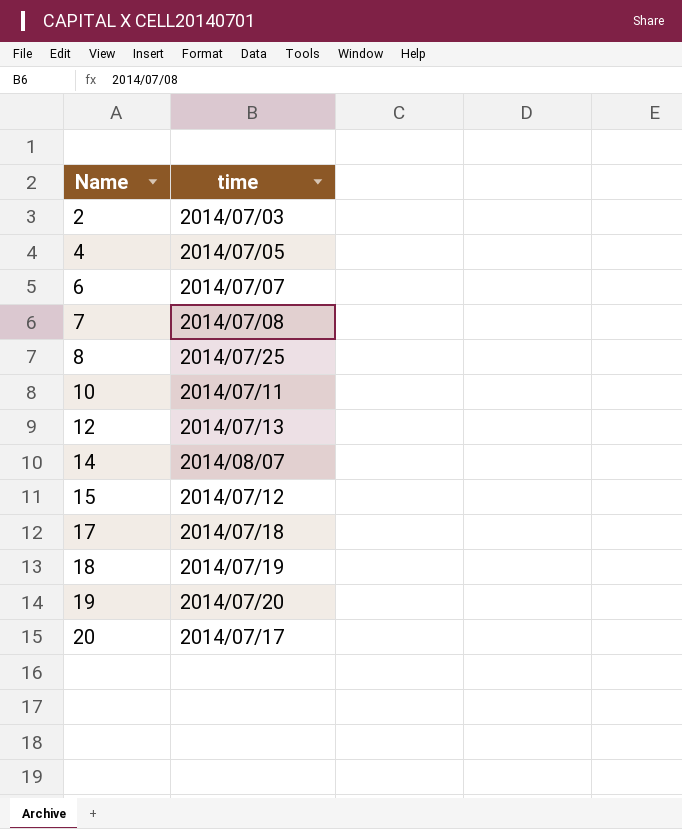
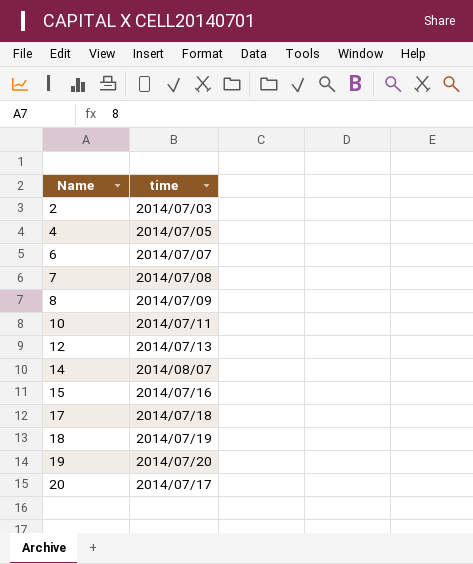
8 | time: 2014/07/25 -> 2014/07/09
15 | time: 2014/07/12 -> 2014/07/16

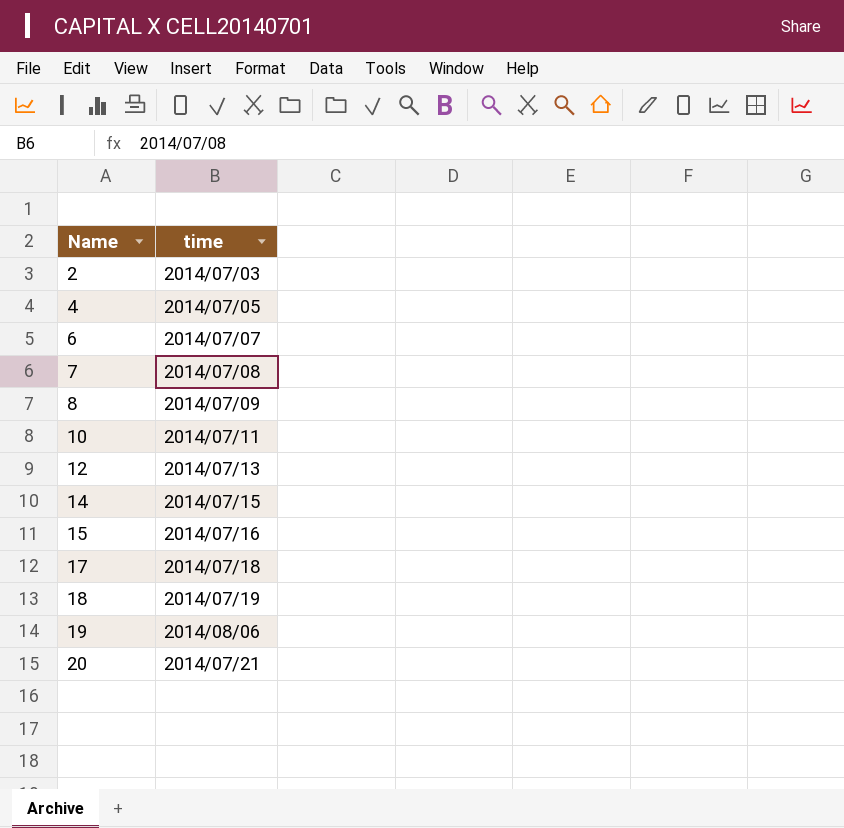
14 | time: 2014/08/07 -> 2014/07/15
19 | time: 2014/07/20 -> 2014/08/06
20 | time: 2014/07/17 -> 2014/07/21

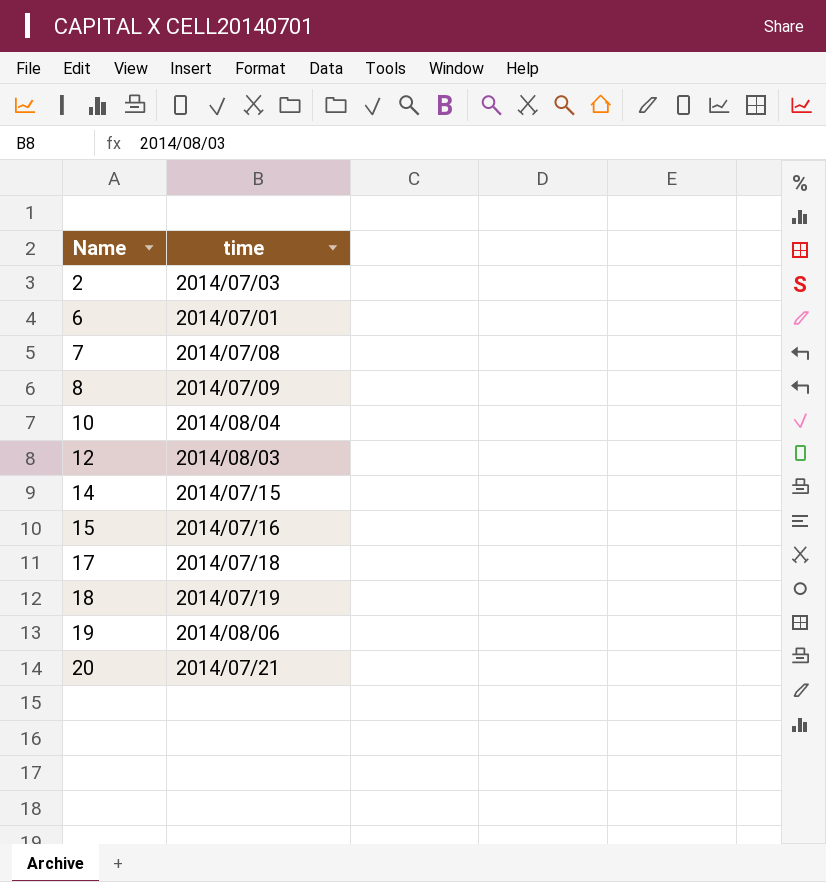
row 4: 2014/07/05 -> none
6 | time: 2014/07/07 -> 2014/07/01
10 | time: 2014/07/11 -> 2014/08/04
12 | time: 2014/07/13 -> 2014/08/03

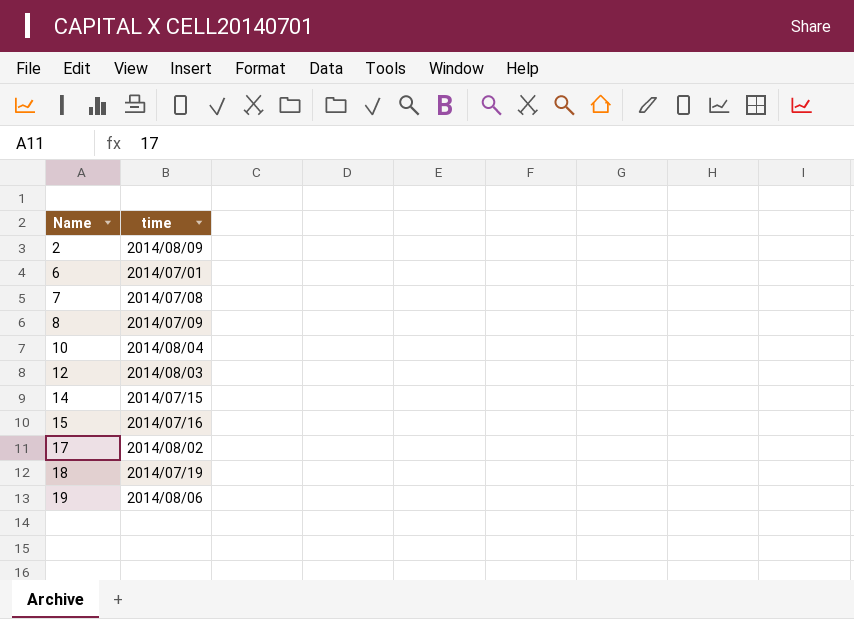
row 20: 2014/07/21 -> none
2 | time: 2014/07/03 -> 2014/08/09
17 | time: 2014/07/18 -> 2014/08/02

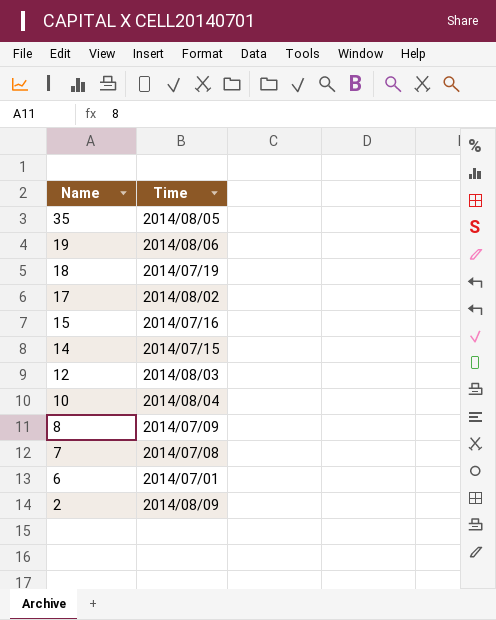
row order: Name ascending -> Name descending
column name: time -> Time
row 35: none -> 2014/08/05

